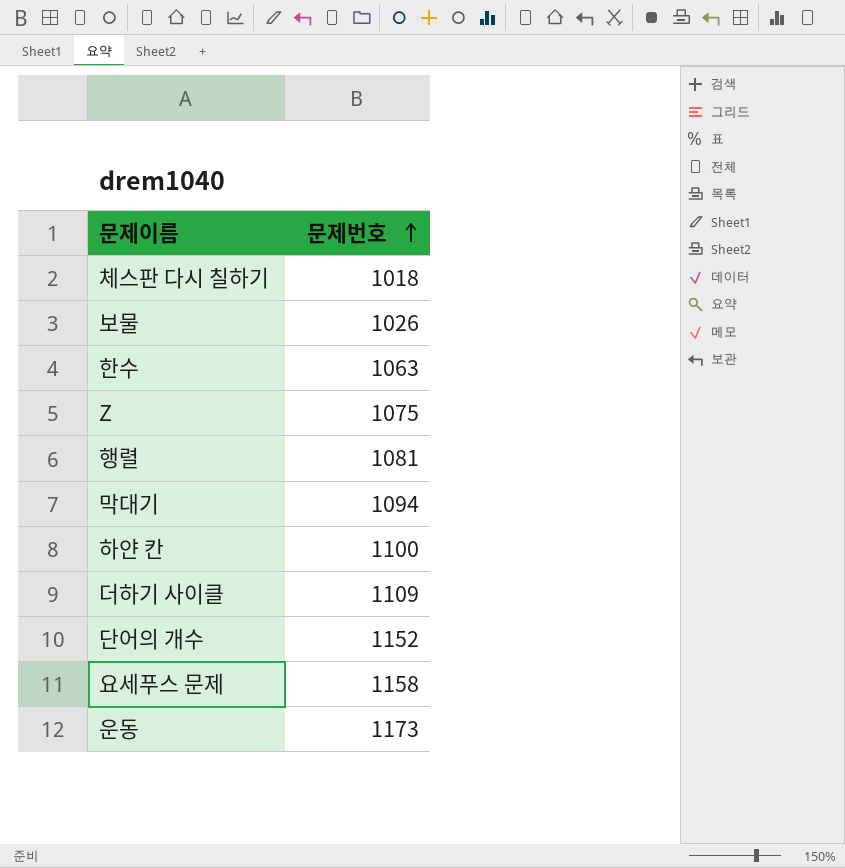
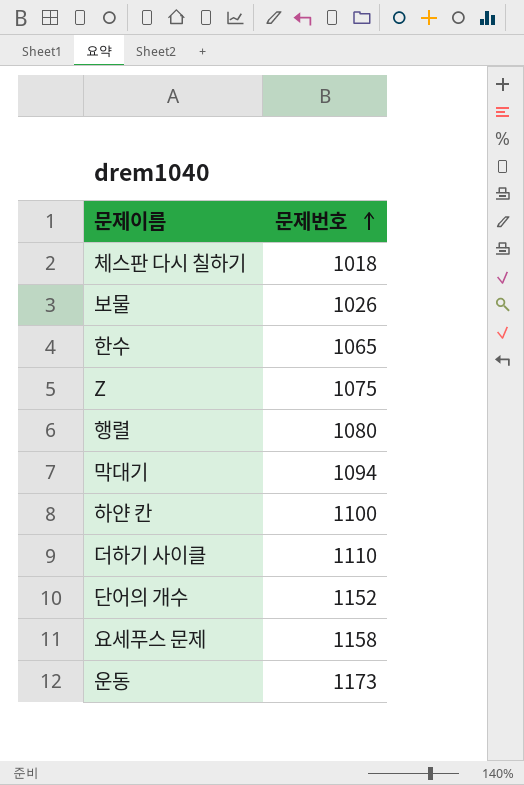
한수 | 문제번호: 1063 -> 1065
행렬 | 문제번호: 1081 -> 1080
더하기 사이클 | 문제번호: 1109 -> 1110

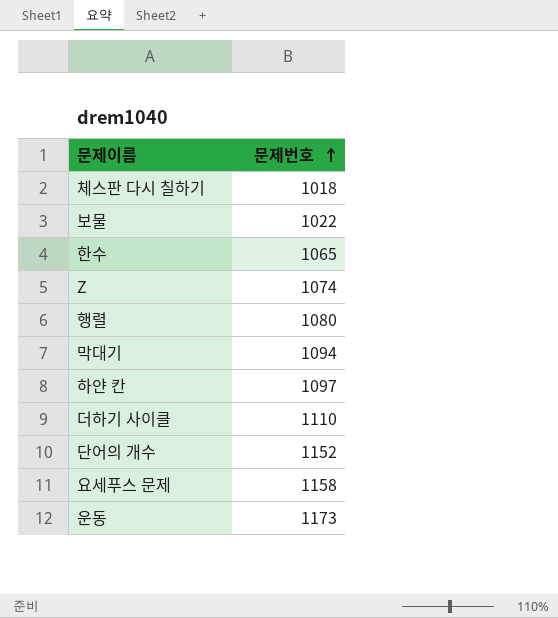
보물 | 문제번호: 1026 -> 1022
Z | 문제번호: 1075 -> 1074
하얀 칸 | 문제번호: 1100 -> 1097

